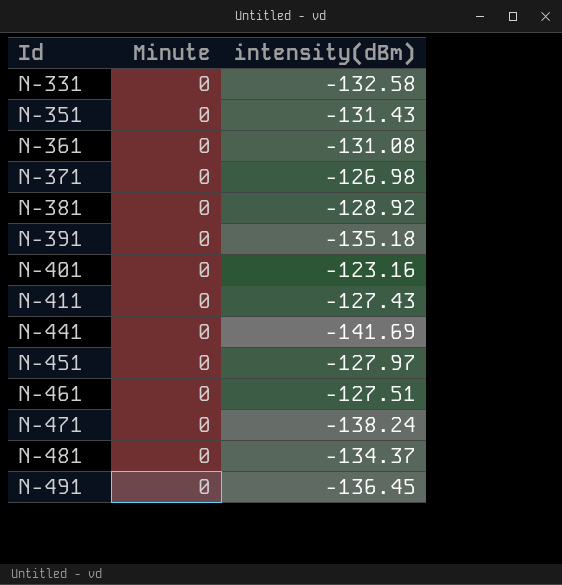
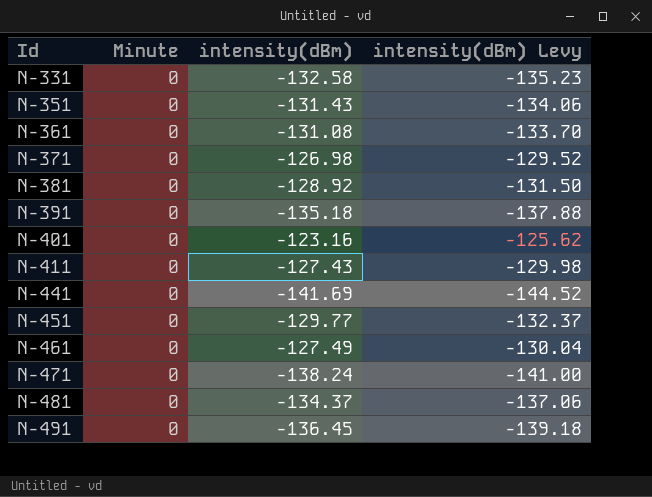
column intensity(dBm) Levy | formula: none -> [intensity(dBm)] * 1.02
N-451 | intensity(dBm): -127.97 -> -129.77
N-461 | intensity(dBm): -127.51 -> -127.49

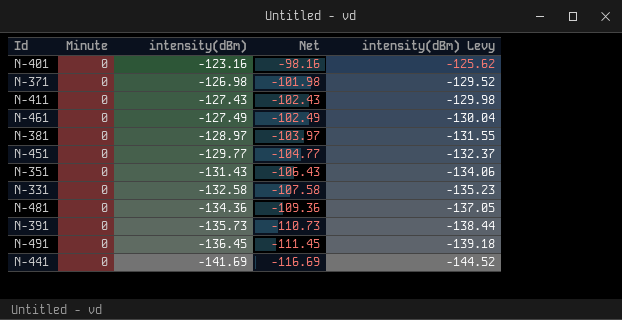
row order: Id ascending -> intensity(dBm) descending
column Net | formula: none -> [intensity(dBm)] + 25
row N-361: 0 | -131.08 | -133.70 -> none
row N-471: 0 | -138.24 | -141.00 -> none
N-381 | intensity(dBm): -128.92 -> -128.97
N-381 | intensity(dBm) Levy: -131.50 -> -131.55
N-481 | intensity(dBm): -134.37 -> -134.36
N-481 | intensity(dBm) Levy: -137.06 -> -137.05
N-391 | intensity(dBm): -135.18 -> -135.73
N-391 | intensity(dBm) Levy: -137.88 -> -138.44

